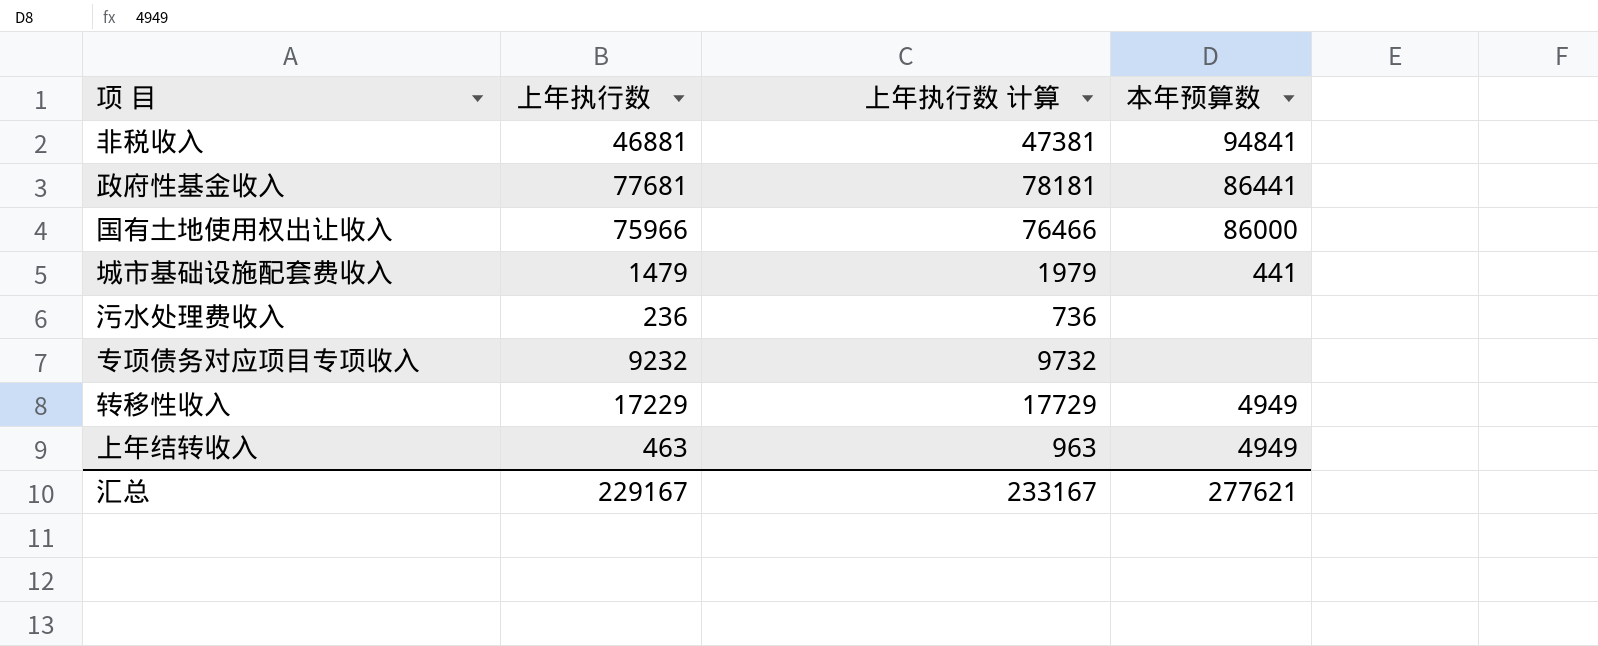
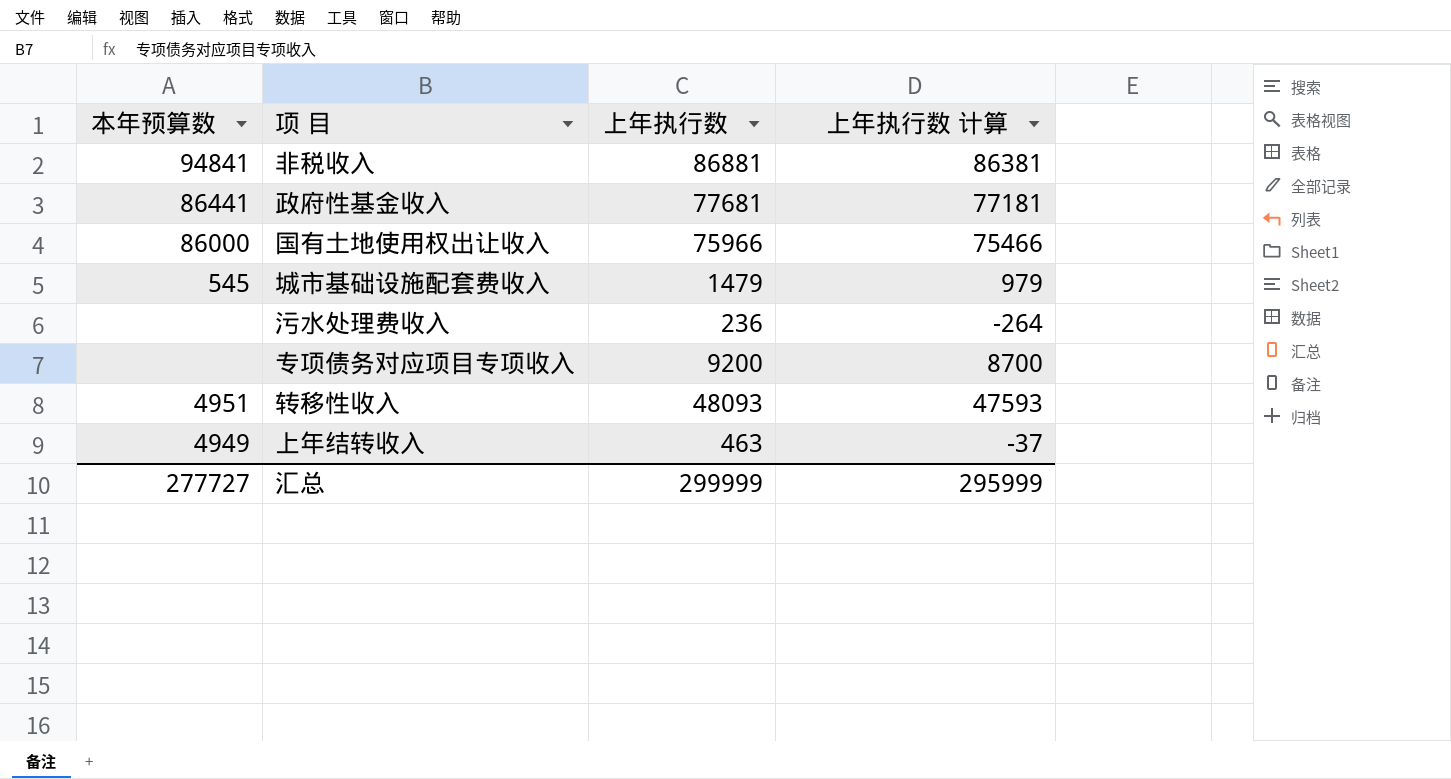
column 本年预算数 | position: 4 -> 1
column 上年执行数 计算 | formula: [上年执行数] + 500 -> [上年执行数] - 500
非税收入 | 上年执行数: 46881 -> 86881
城市基础设施配套费收入 | 本年预算数: 441 -> 545
专项债务对应项目专项收入 | 上年执行数: 9232 -> 9200
转移性收入 | 本年预算数: 4949 -> 4951
转移性收入 | 上年执行数: 17229 -> 48093
汇总 | 本年预算数: 277621 -> 277727
汇总 | 上年执行数: 229167 -> 299999
汇总 | 上年执行数 计算: 233167 -> 295999

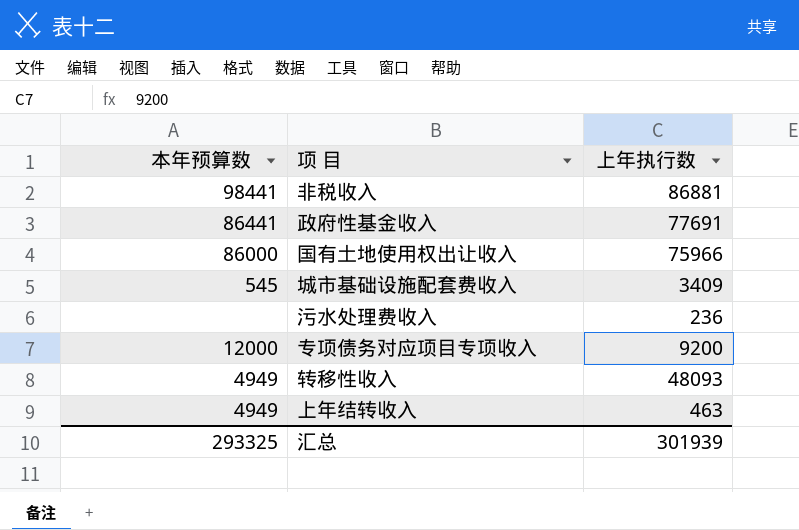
column 上年执行数 计算 | formula: [上年执行数] - 500 -> none
非税收入 | 本年预算数: 94841 -> 98441
政府性基金收入 | 上年执行数: 77681 -> 77691
城市基础设施配套费收入 | 上年执行数: 1479 -> 3409
专项债务对应项目专项收入 | 本年预算数: none -> 12000
转移性收入 | 本年预算数: 4951 -> 4949
汇总 | 本年预算数: 277727 -> 293325
汇总 | 上年执行数: 299999 -> 301939

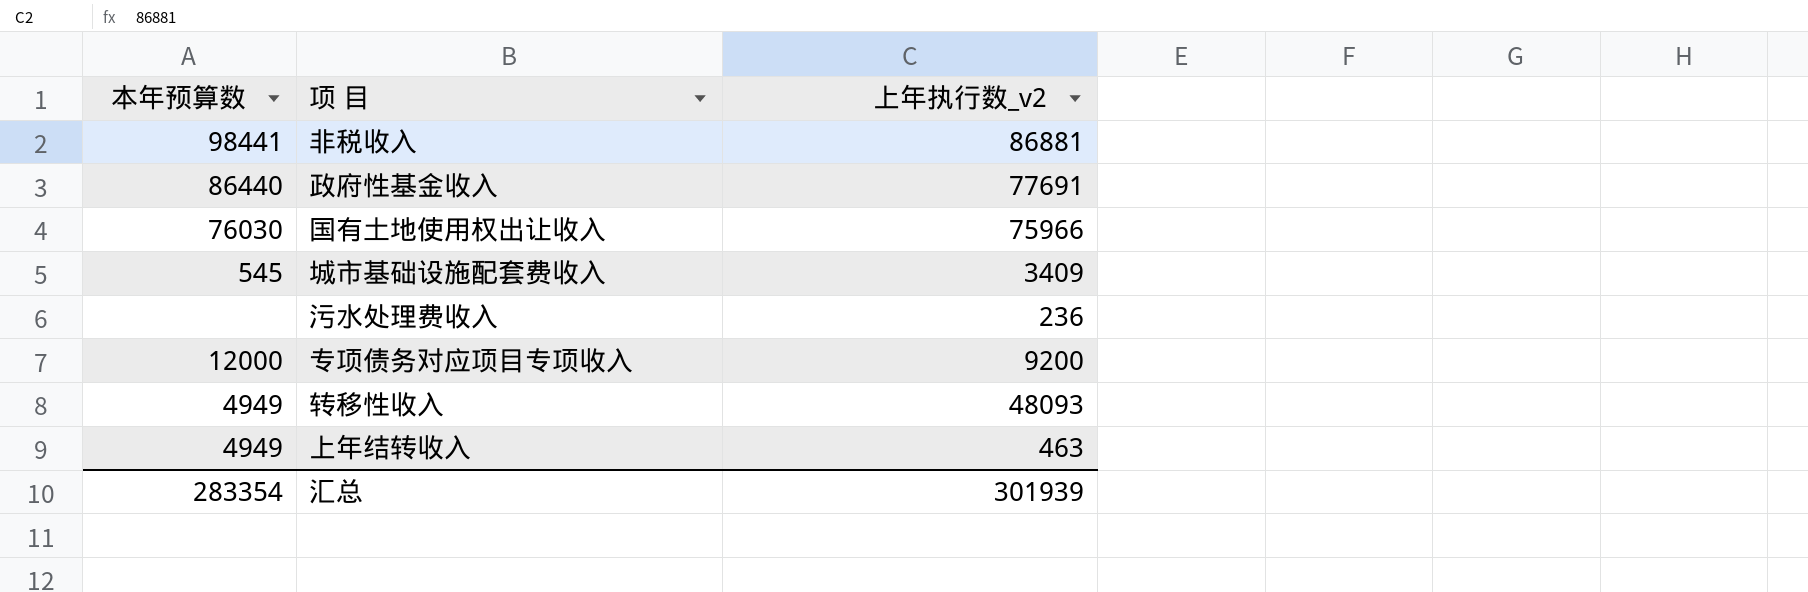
column name: 上年执行数 -> 上年执行数_v2
政府性基金收入 | 本年预算数: 86441 -> 86440
国有土地使用权出让收入 | 本年预算数: 86000 -> 76030
汇总 | 本年预算数: 293325 -> 283354

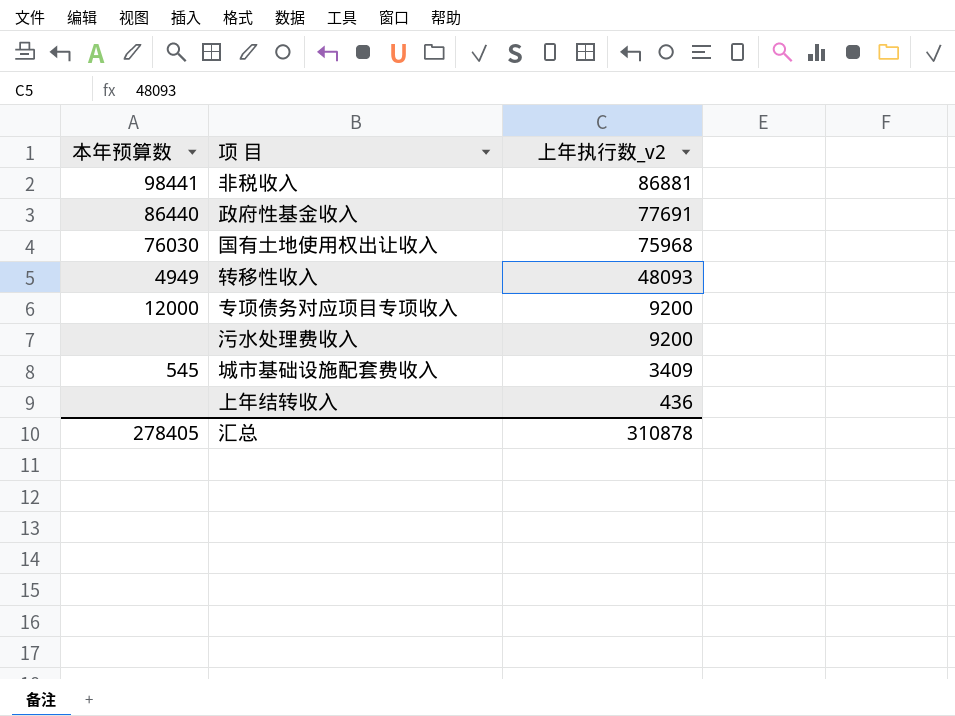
row order: none -> 上年执行数_v2 descending
国有土地使用权出让收入 | 上年执行数_v2: 75966 -> 75968
污水处理费收入 | 上年执行数_v2: 236 -> 9200
上年结转收入 | 本年预算数: 4949 -> none
上年结转收入 | 上年执行数_v2: 463 -> 436
汇总 | 本年预算数: 283354 -> 278405
汇总 | 上年执行数_v2: 301939 -> 310878

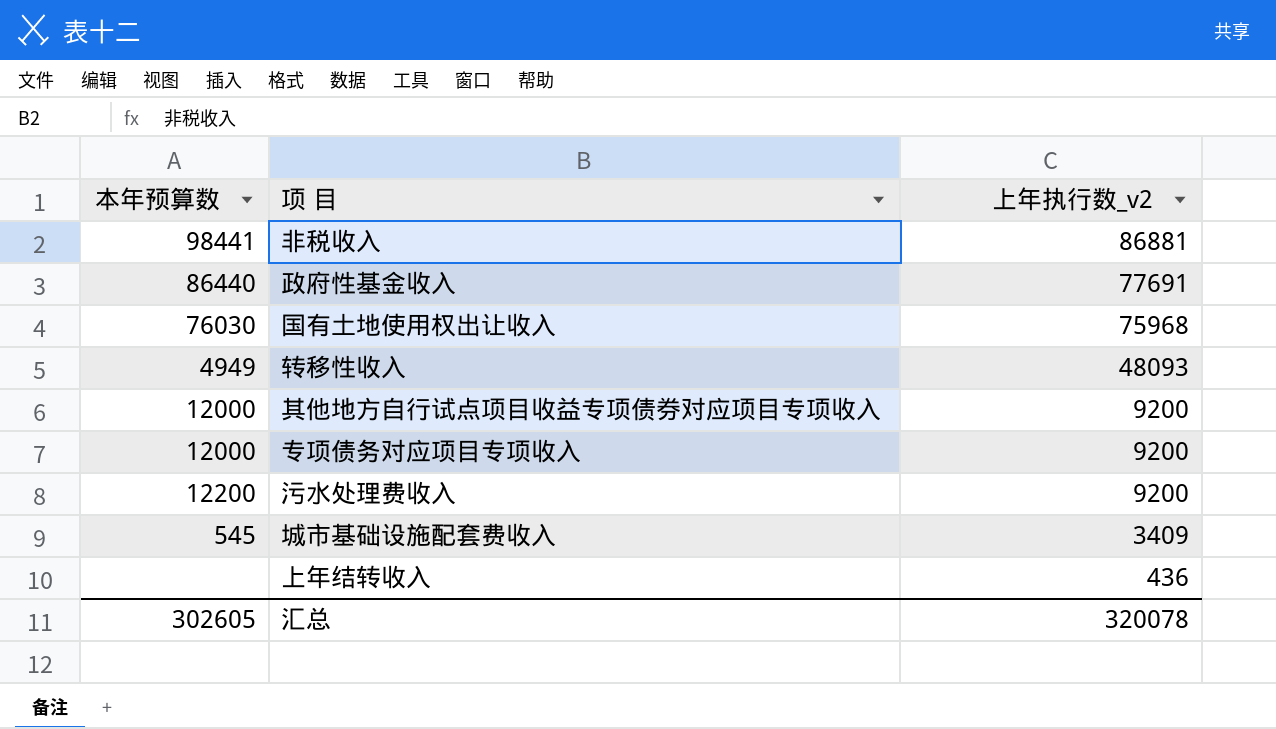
row 其他地方自行试点项目收益专项债券对应项目专项收入: none -> 12000 | 9200
污水处理费收入 | 本年预算数: none -> 12200
汇总 | 本年预算数: 278405 -> 302605
汇总 | 上年执行数_v2: 310878 -> 320078

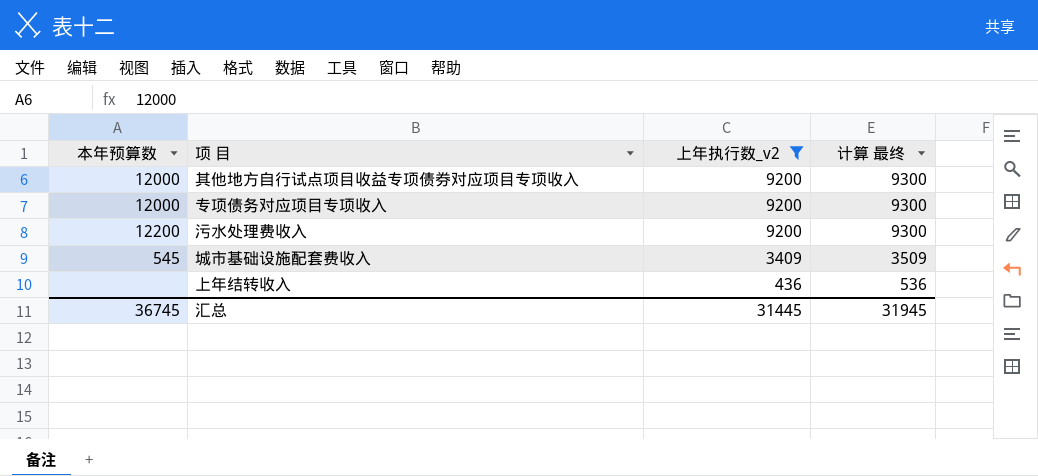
filter: none -> 上年执行数_v2 <= 9200
column 计算 最终 | formula: none -> [上年执行数_v2] + 100
汇总 | 本年预算数: 302605 -> 36745
汇总 | 上年执行数_v2: 320078 -> 31445

